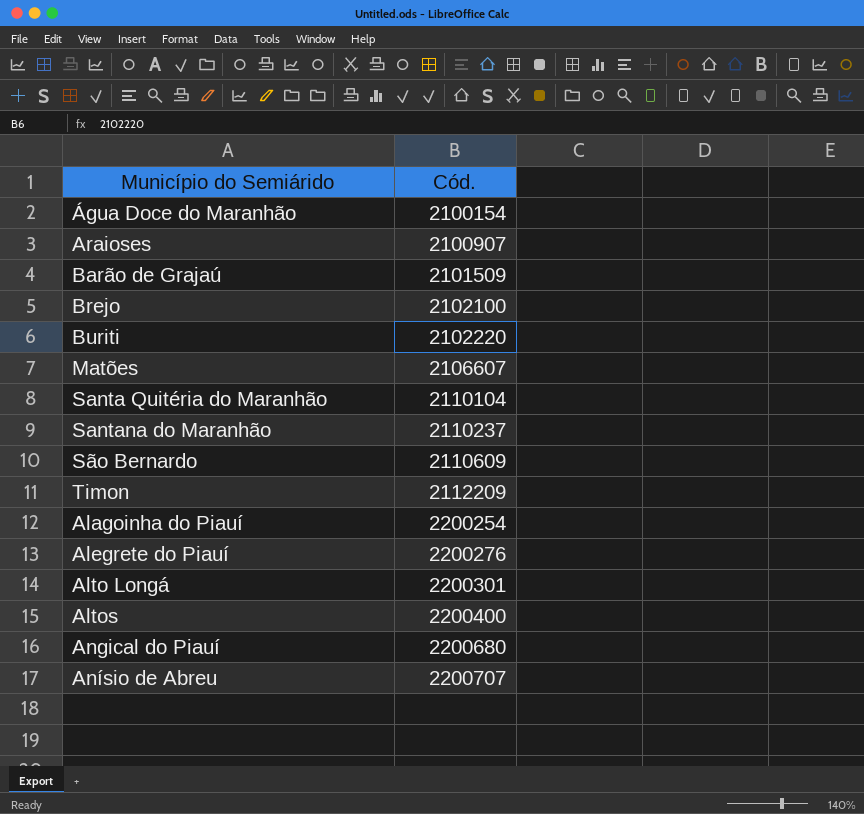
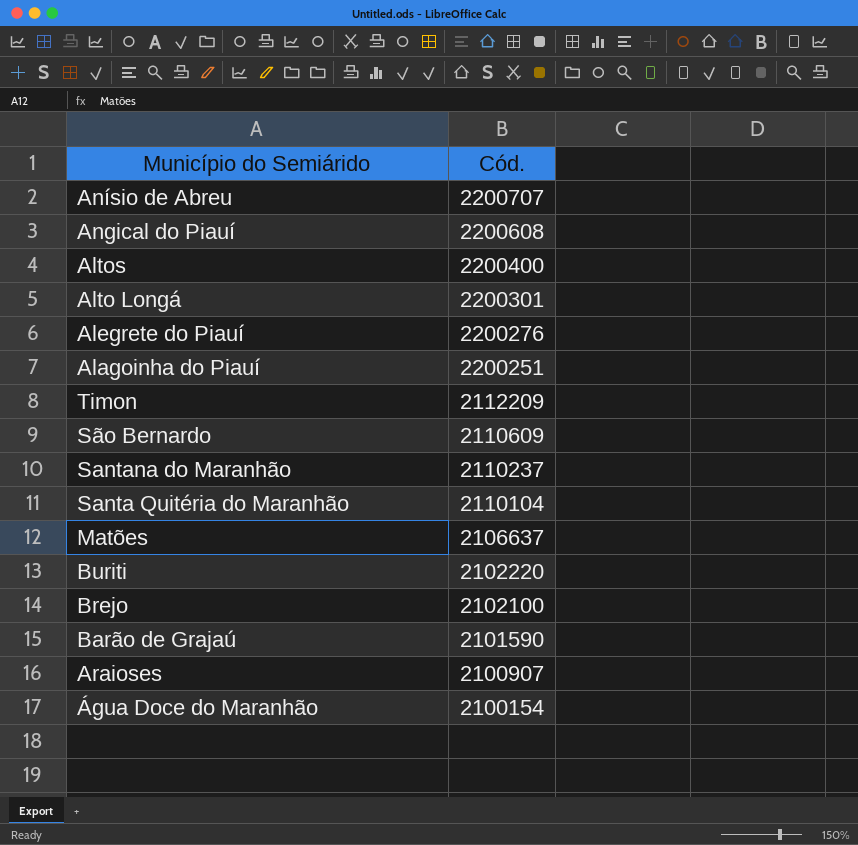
row order: Cód. ascending -> Cód. descending
Angical do Piauí | Cód.: 2200680 -> 2200608
Alagoinha do Piauí | Cód.: 2200254 -> 2200251
Matões | Cód.: 2106607 -> 2106637
Barão de Grajaú | Cód.: 2101509 -> 2101590

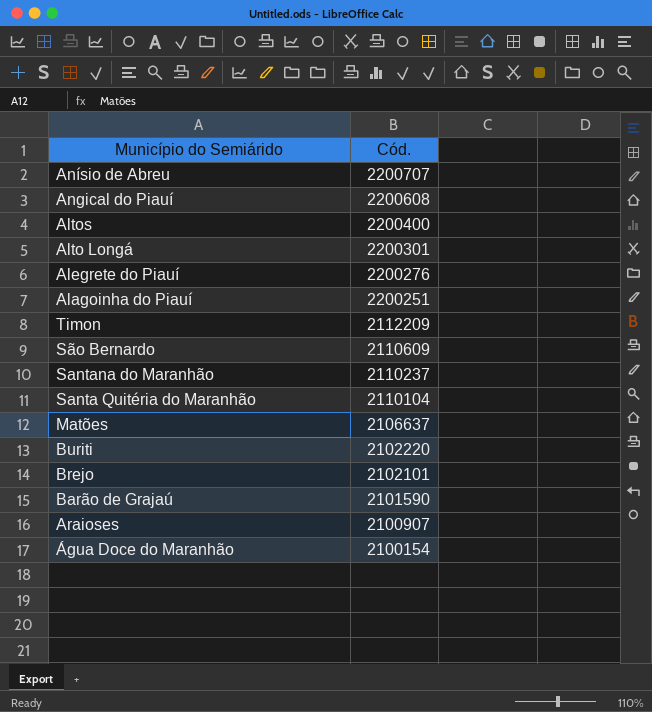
Brejo | Cód.: 2102100 -> 2102101

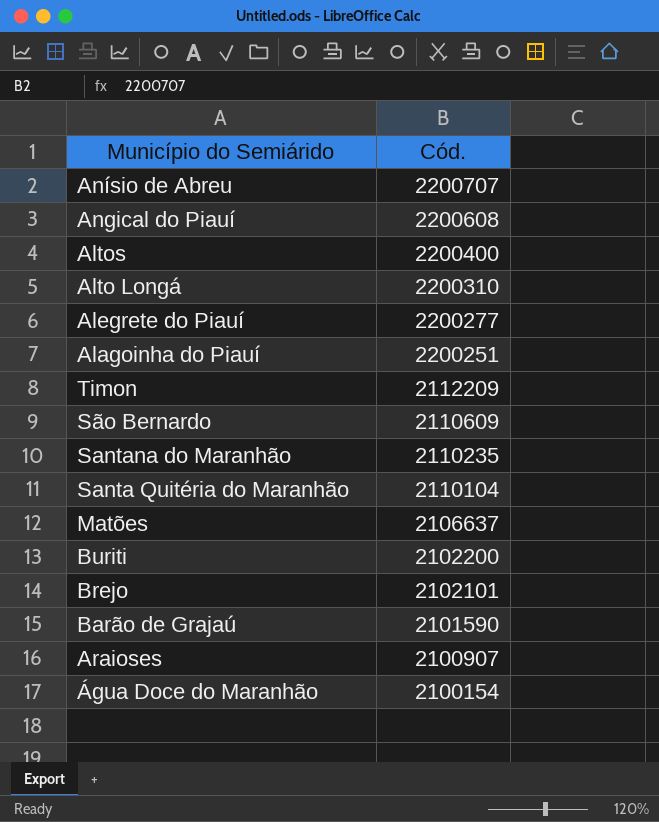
Alto Longá | Cód.: 2200301 -> 2200310
Alegrete do Piauí | Cód.: 2200276 -> 2200277
Santana do Maranhão | Cód.: 2110237 -> 2110235
Buriti | Cód.: 2102220 -> 2102200

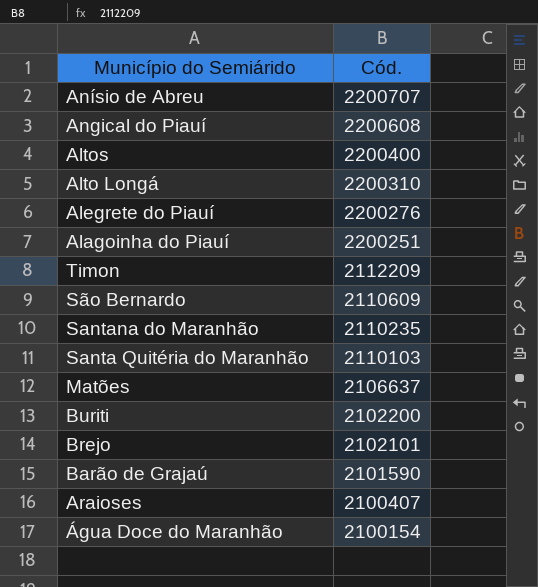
Alegrete do Piauí | Cód.: 2200277 -> 2200276
Santa Quitéria do Maranhão | Cód.: 2110104 -> 2110103
Araioses | Cód.: 2100907 -> 2100407

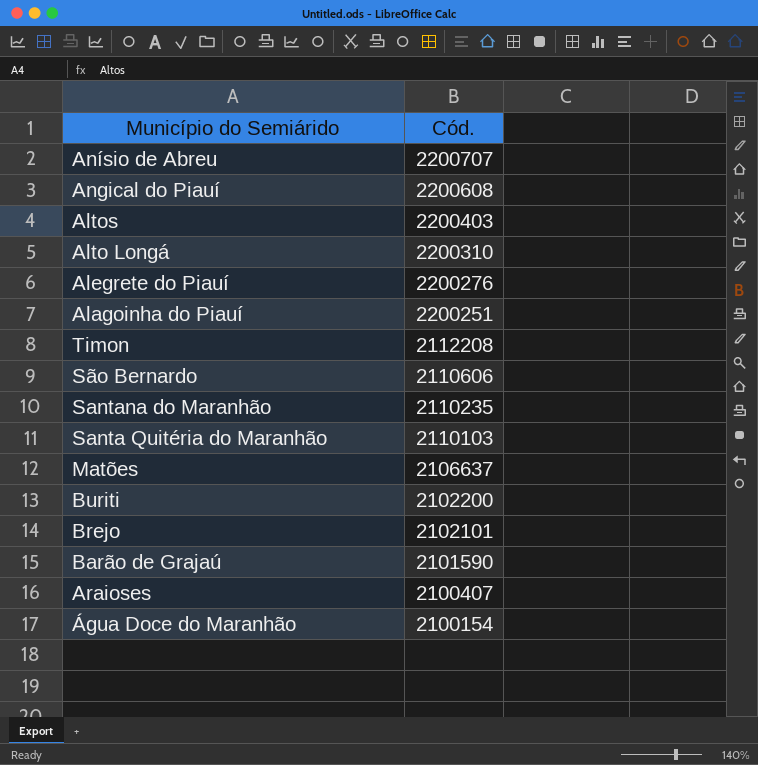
Altos | Cód.: 2200400 -> 2200403
Timon | Cód.: 2112209 -> 2112208
São Bernardo | Cód.: 2110609 -> 2110606

